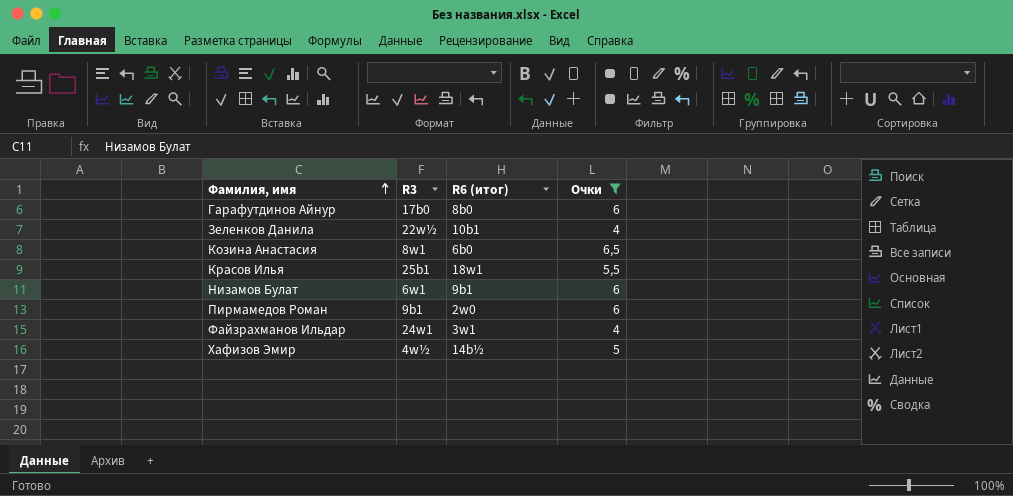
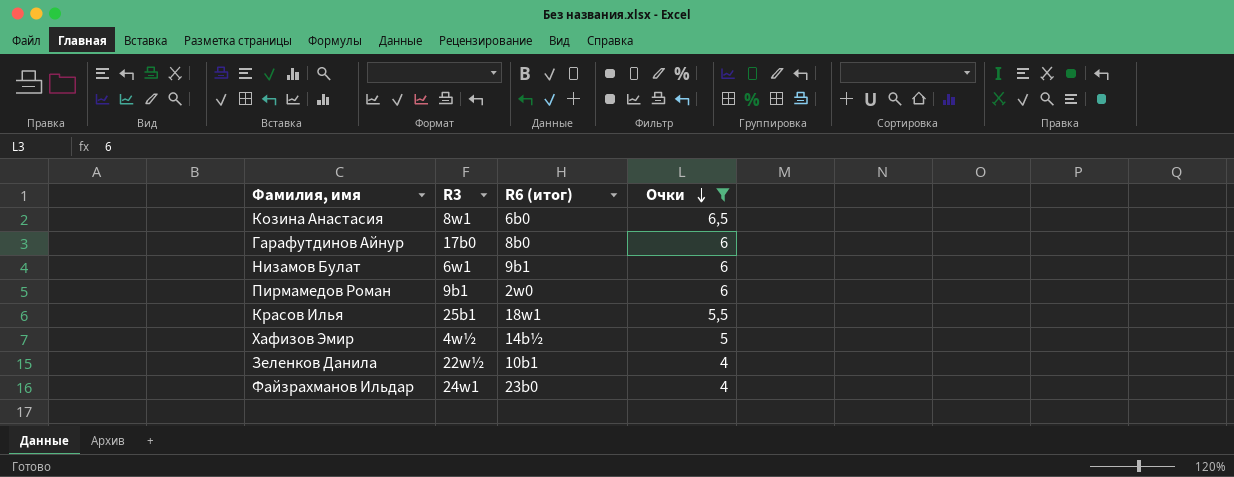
row order: Фамилия, имя ascending -> Очки descending
Файзрахманов Ильдар | R6 (итог): 3w1 -> 23b0

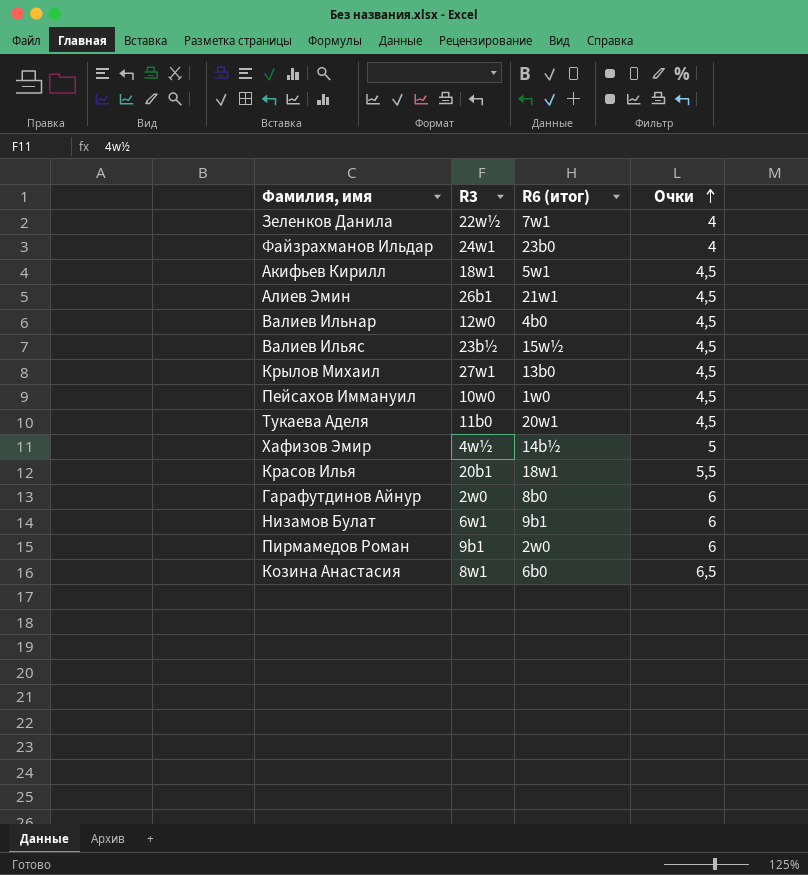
filter: Очки != 4,5 -> none
row order: Очки descending -> Очки ascending
Зеленков Данила | R6 (итог): 10b1 -> 7w1
Красов Илья | R3: 25b1 -> 20b1
Гарафутдинов Айнур | R3: 17b0 -> 2w0

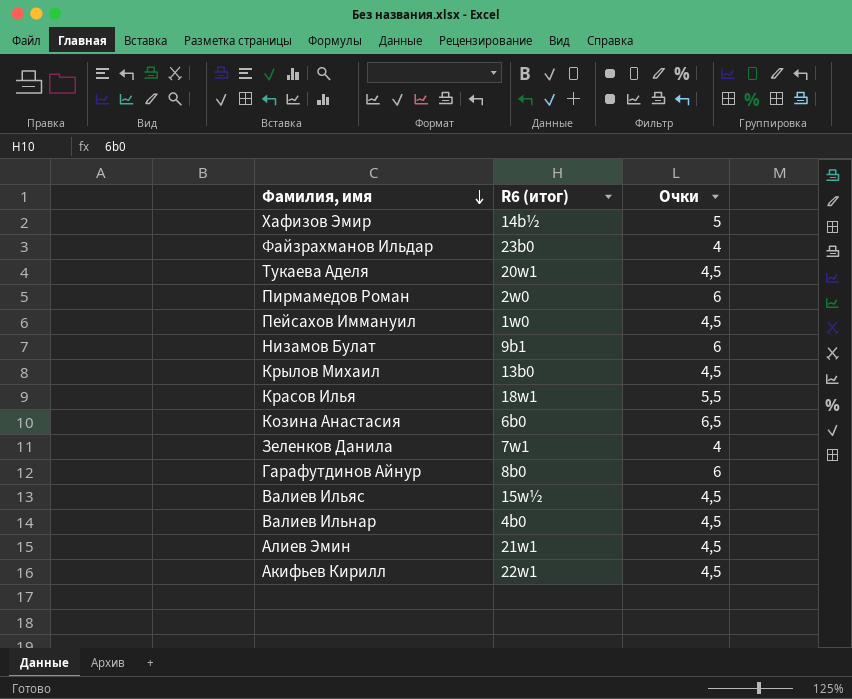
row order: Очки ascending -> Фамилия, имя descending
column R3 | position: 2 -> none
Акифьев Кирилл | R6 (итог): 5w1 -> 22w1

